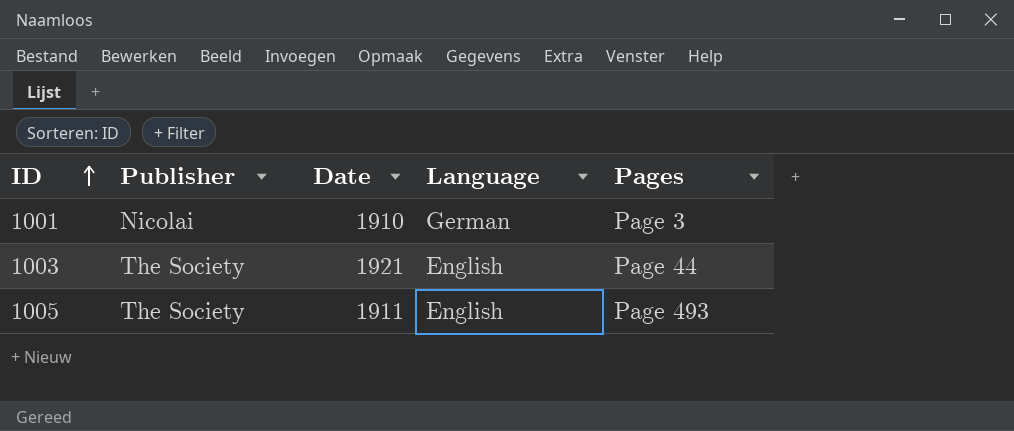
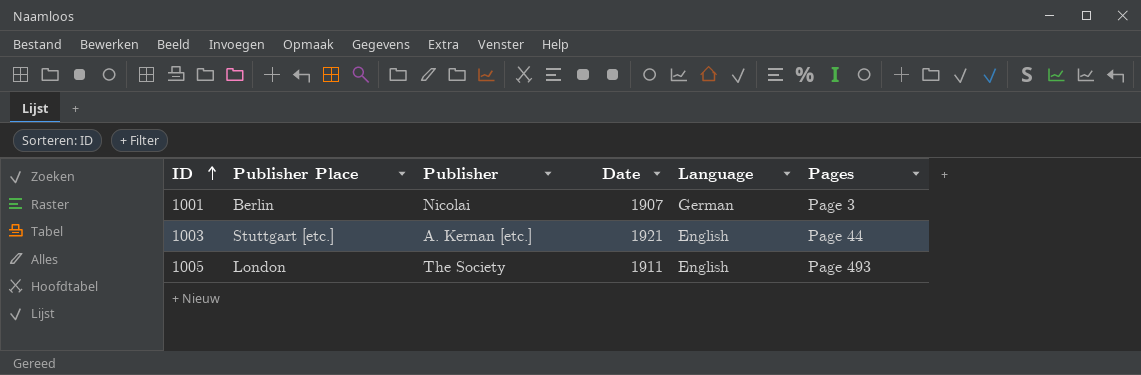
column Publisher Place | position: none -> 2
1001 | Date: 1910 -> 1907
1003 | Publisher: The Society -> A. Kernan [etc.]

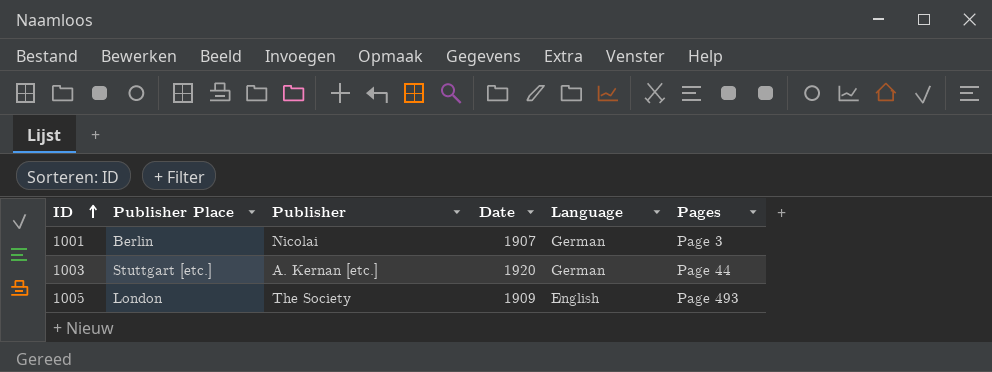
1003 | Date: 1921 -> 1920
1003 | Language: English -> German
1005 | Date: 1911 -> 1909

